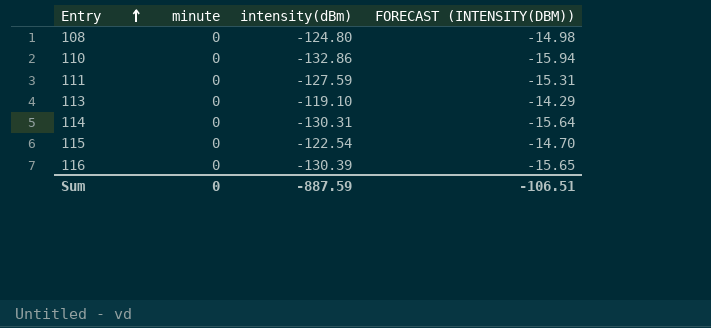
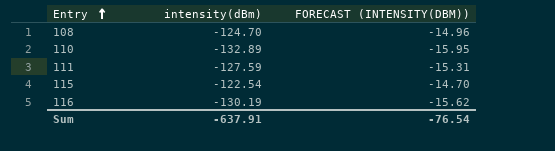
column minute | position: 2 -> none
row 113: 0 | -119.10 | -14.29 -> none
row 114: 0 | -130.31 | -15.64 -> none
108 | intensity(dBm): -124.80 -> -124.70
108 | FORECAST (INTENSITY(DBM)): -14.98 -> -14.96
110 | intensity(dBm): -132.86 -> -132.89
110 | FORECAST (INTENSITY(DBM)): -15.94 -> -15.95
116 | intensity(dBm): -130.39 -> -130.19
116 | FORECAST (INTENSITY(DBM)): -15.65 -> -15.62
Sum | intensity(dBm): -887.59 -> -637.91
Sum | FORECAST (INTENSITY(DBM)): -106.51 -> -76.54

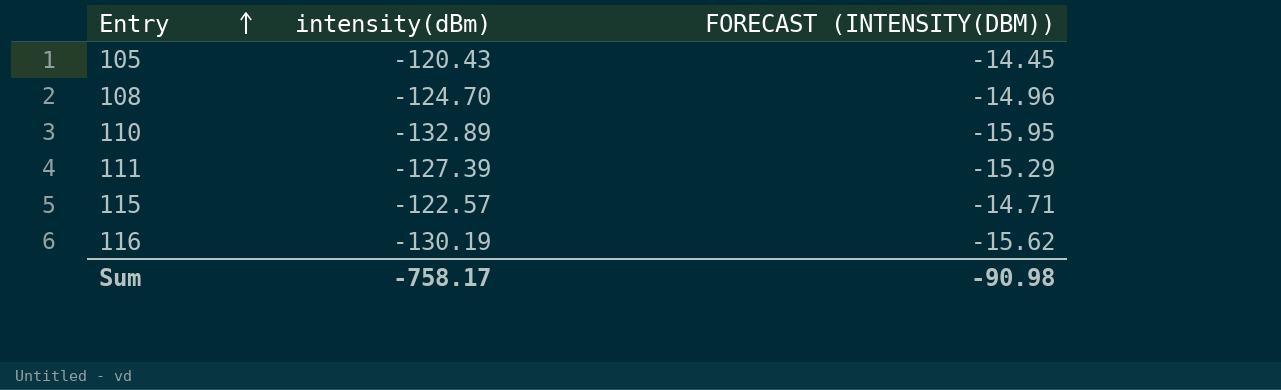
row 105: none -> -120.43 | -14.45
111 | intensity(dBm): -127.59 -> -127.39
111 | FORECAST (INTENSITY(DBM)): -15.31 -> -15.29
115 | intensity(dBm): -122.54 -> -122.57
115 | FORECAST (INTENSITY(DBM)): -14.70 -> -14.71
Sum | intensity(dBm): -637.91 -> -758.17
Sum | FORECAST (INTENSITY(DBM)): -76.54 -> -90.98

